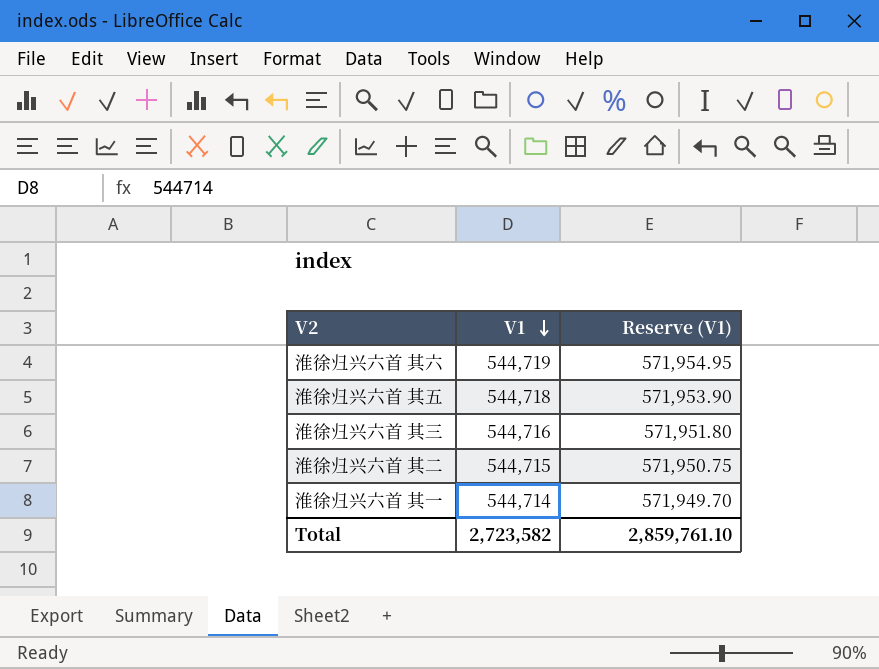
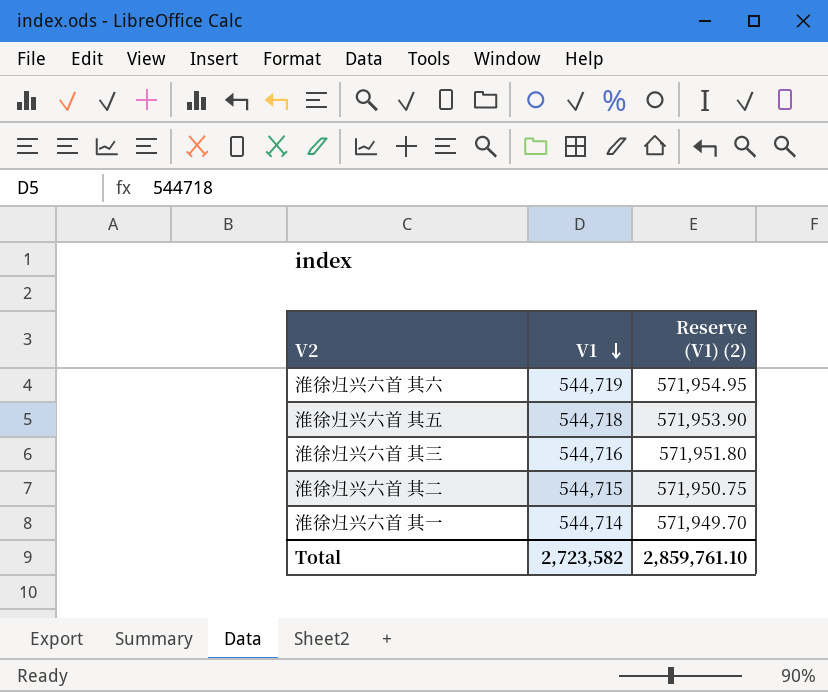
column name: Reserve (V1) -> Reserve (V1) (2)

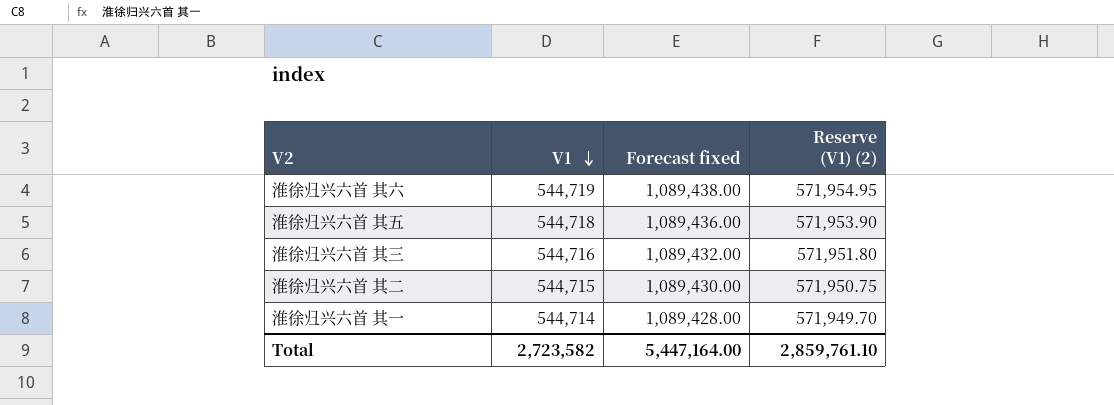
column Forecast fixed | formula: none -> [V1] * 2

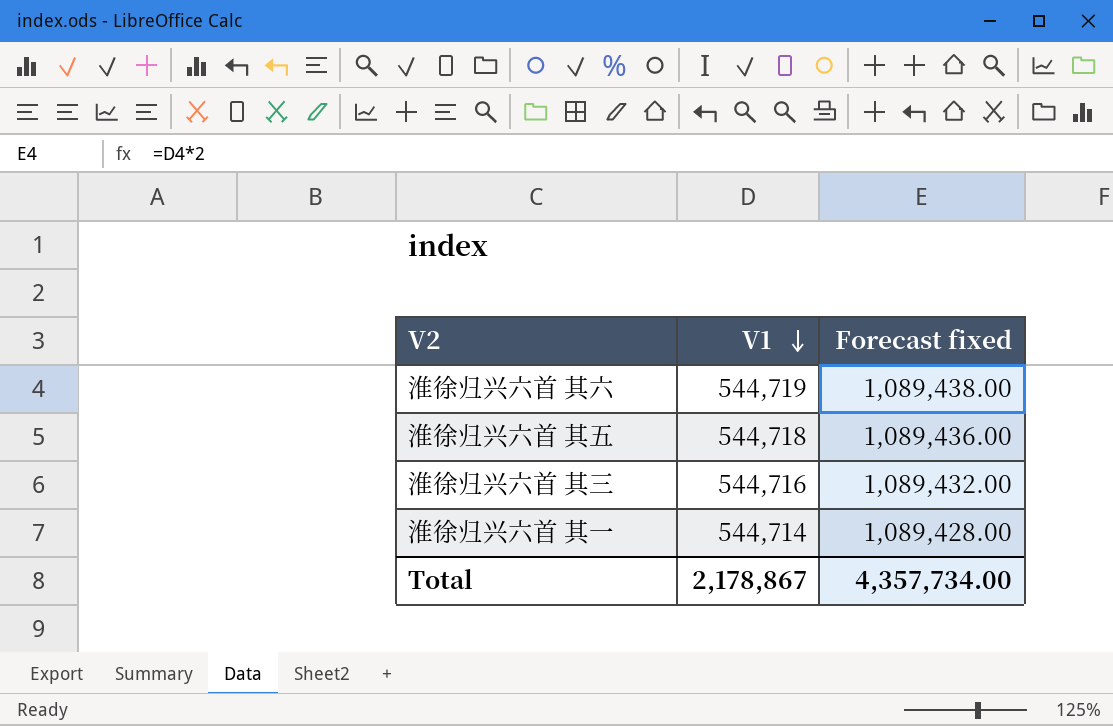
column Reserve (V1) (2) | formula: [V1] * 1.05 -> none
row 淮徐归兴六首 其二: 544,715 | 1,089,430.00 | 571,950.75 -> none
Total | V1: 2,723,582 -> 2,178,867
Total | Forecast fixed: 5,447,164.00 -> 4,357,734.00

